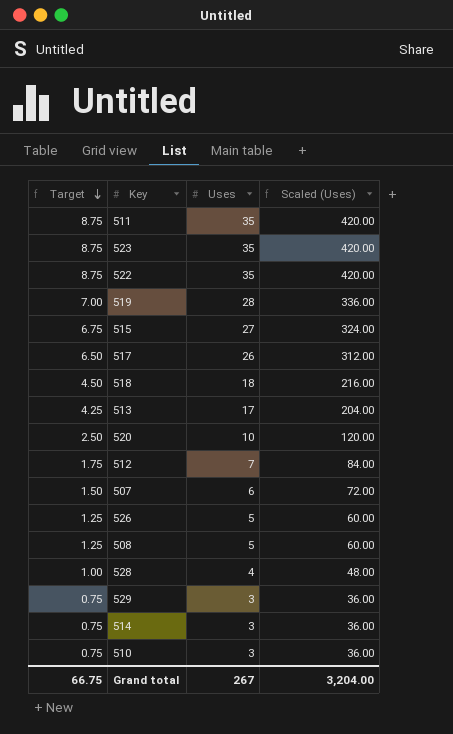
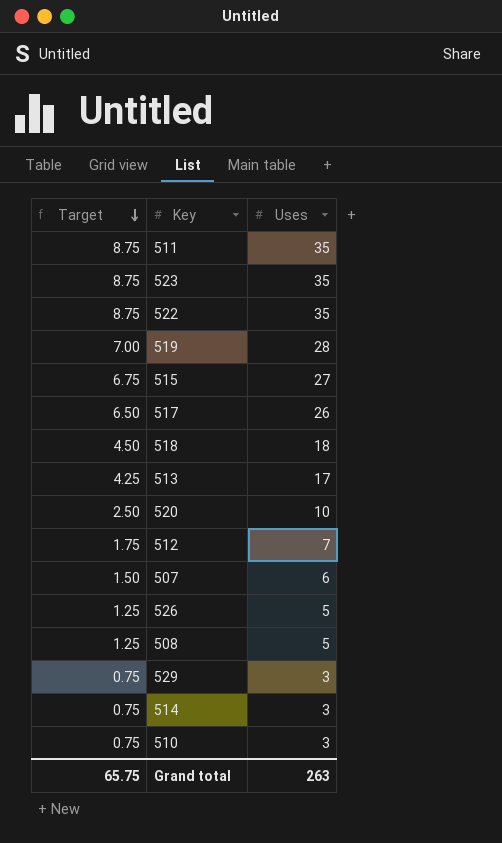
column Scaled (Uses) | formula: [Uses] * 12 -> none
row 528: 1.00 | 4 | 48.00 -> none
Grand total | Target: 66.75 -> 65.75
Grand total | Uses: 267 -> 263

